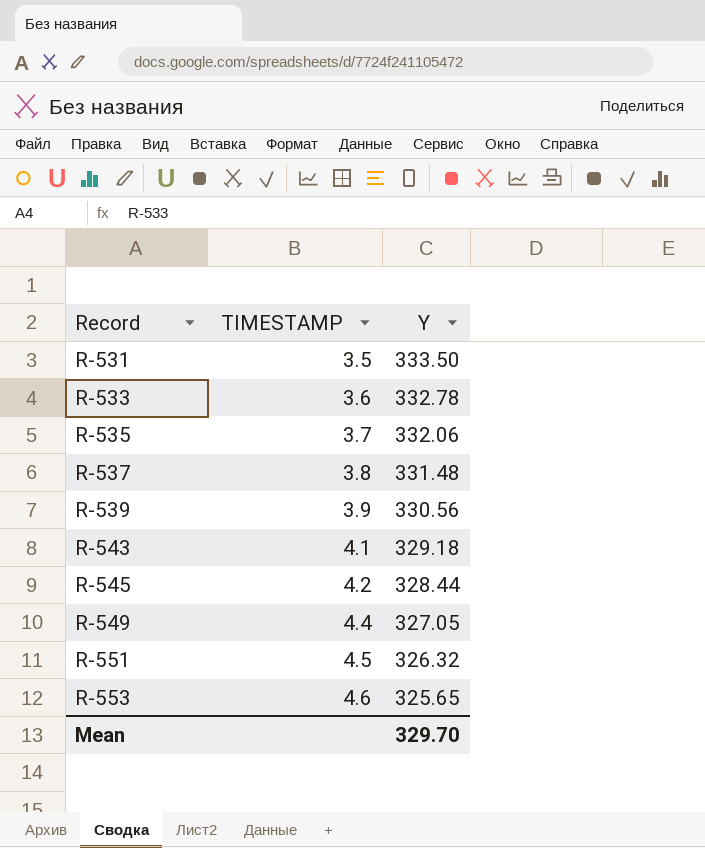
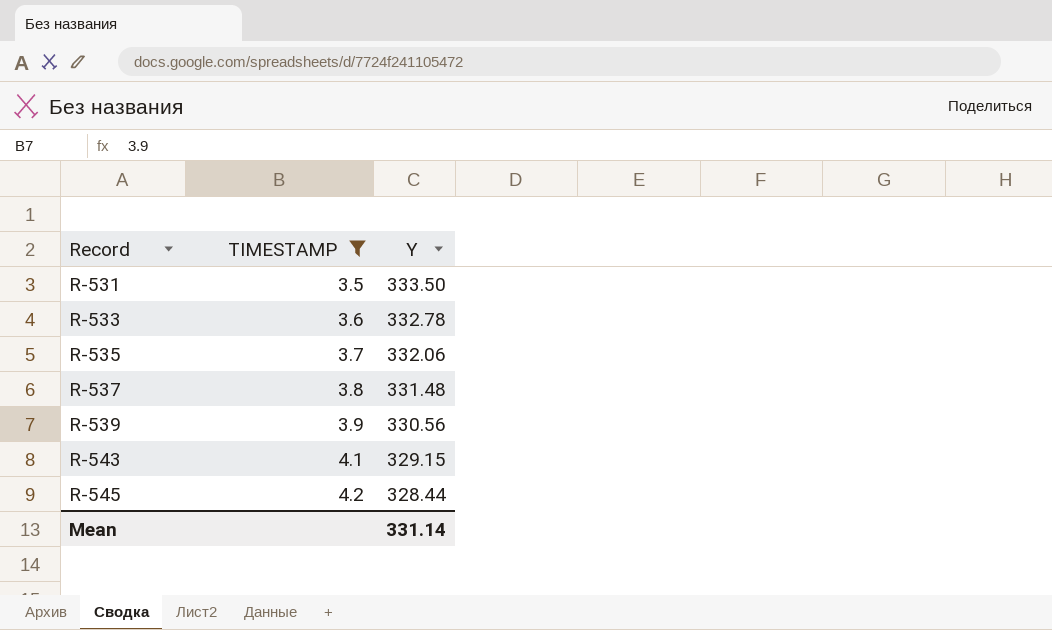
filter: none -> TIMESTAMP <= 4.2
R-543 | Y: 329.18 -> 329.15
Mean | Y: 329.70 -> 331.14

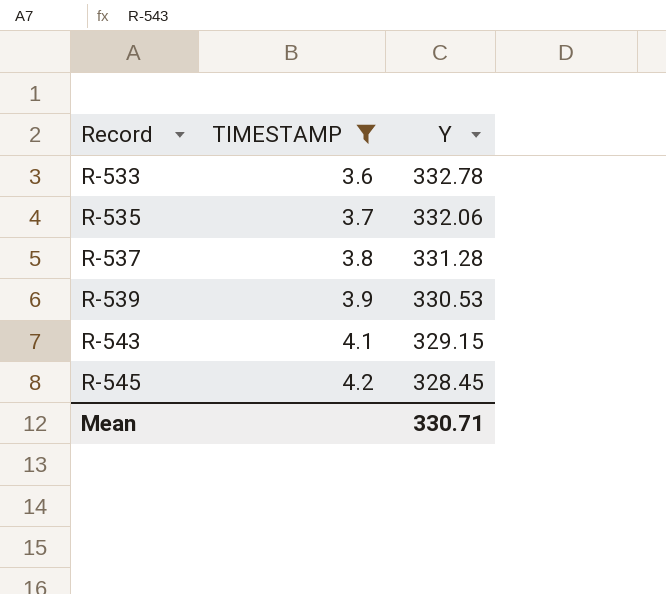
row R-531: 3.5 | 333.50 -> none
R-537 | Y: 331.48 -> 331.28
R-539 | Y: 330.56 -> 330.53
R-545 | Y: 328.44 -> 328.45
Mean | Y: 331.14 -> 330.71

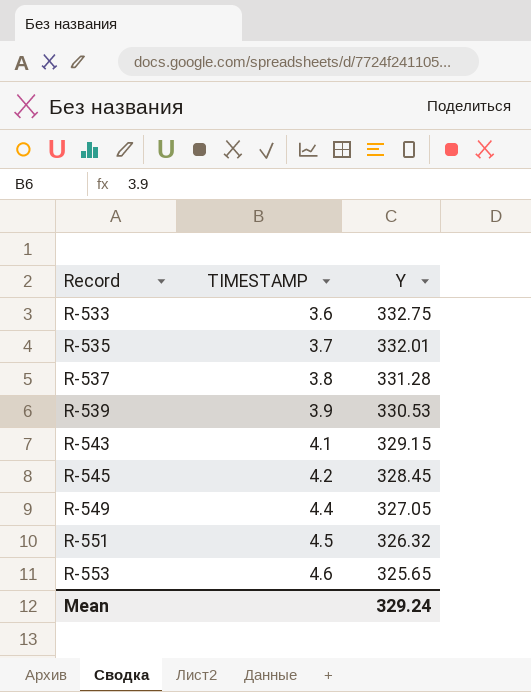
filter: TIMESTAMP <= 4.2 -> none
R-533 | Y: 332.78 -> 332.75
R-535 | Y: 332.06 -> 332.01
Mean | Y: 330.71 -> 329.24

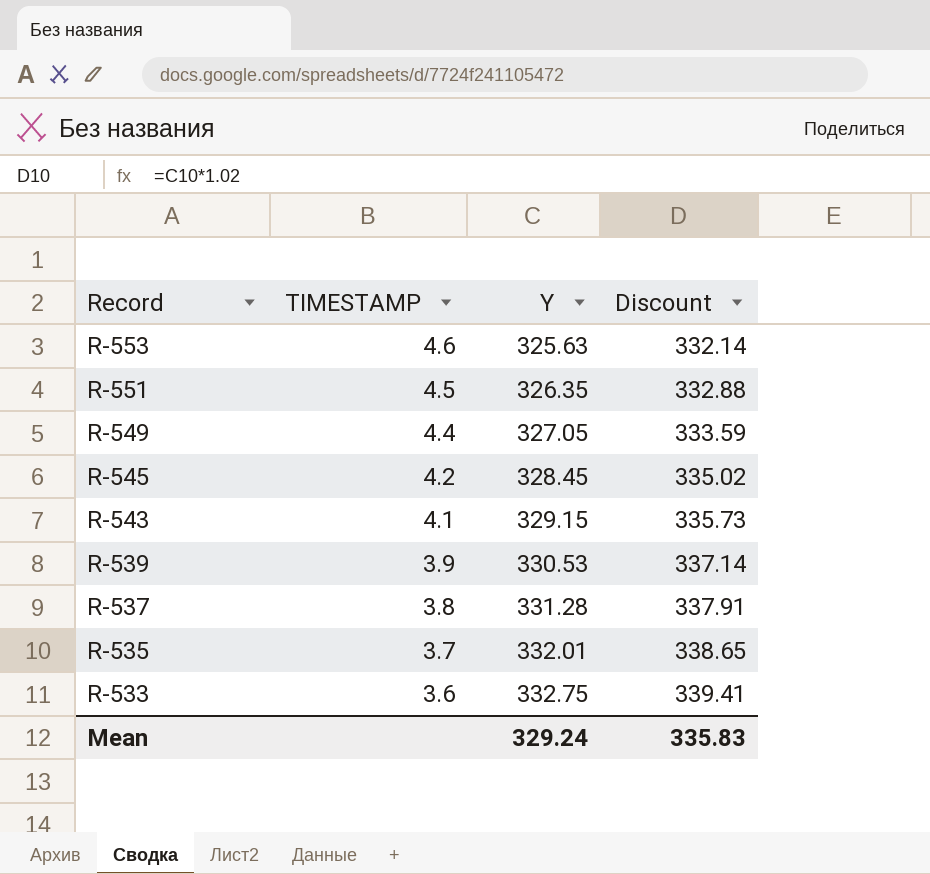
row order: Record ascending -> Record descending
column Discount | formula: none -> [Y] * 1.02
R-553 | Y: 325.65 -> 325.63
R-551 | Y: 326.32 -> 326.35

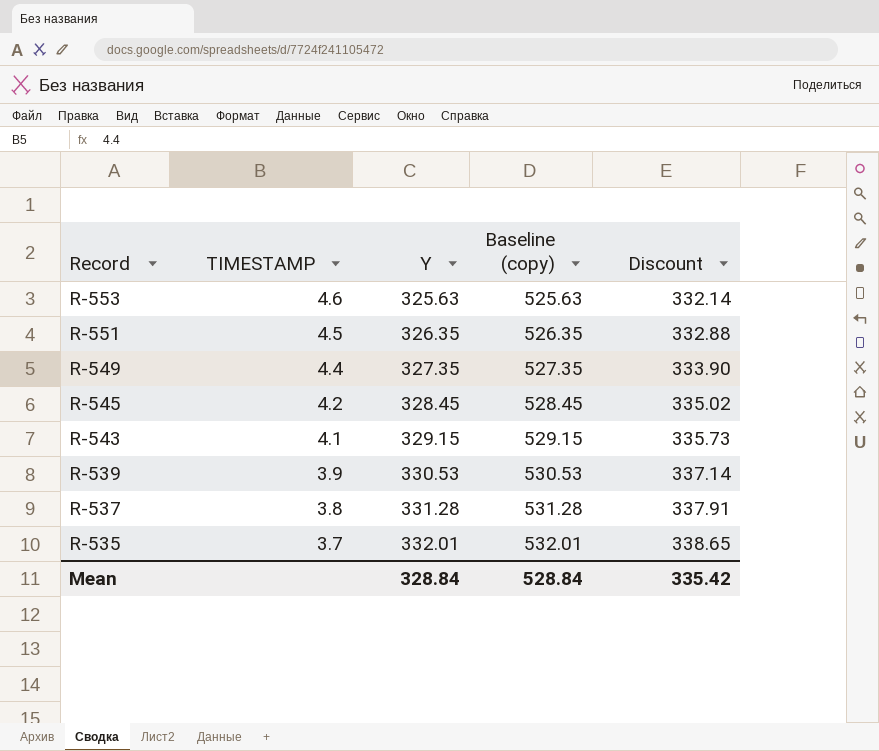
column Baseline (copy) | formula: none -> [Y] + 200
row R-533: 3.6 | 332.75 | 339.41 -> none
R-549 | Y: 327.05 -> 327.35
R-549 | Discount: 333.59 -> 333.90
Mean | Y: 329.24 -> 328.84
Mean | Discount: 335.83 -> 335.42

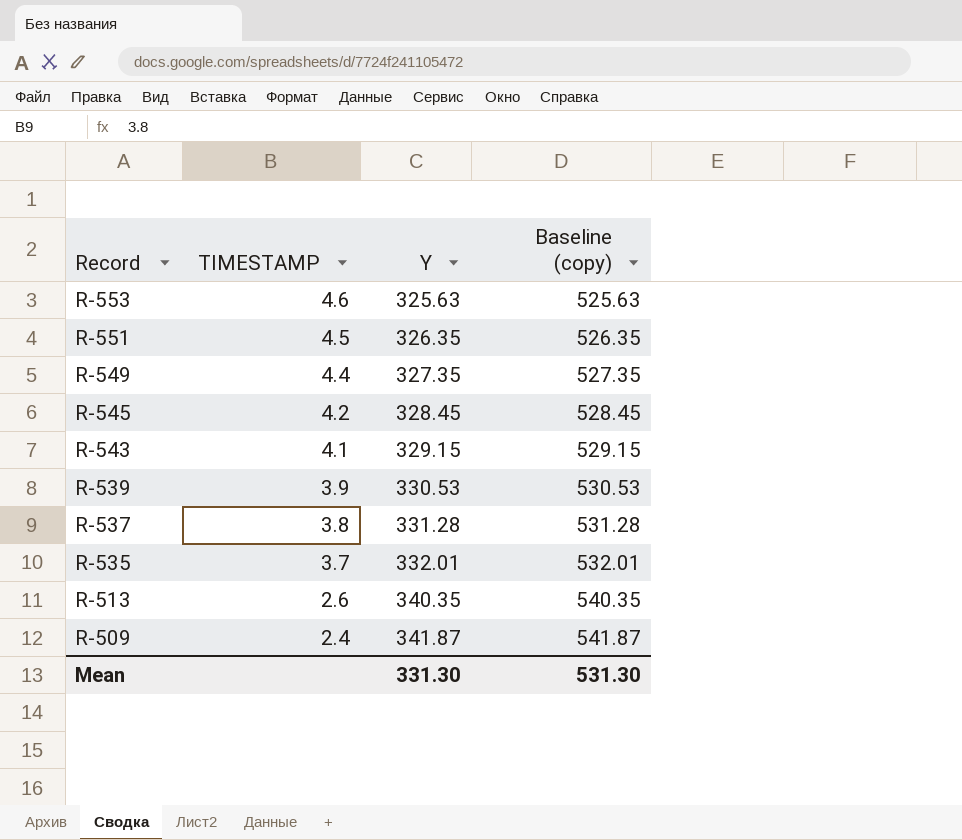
column Discount | formula: [Y] * 1.02 -> none
row R-513: none -> 2.6 | 340.35 | 540.35
row R-509: none -> 2.4 | 341.87 | 541.87
Mean | Y: 328.84 -> 331.30
Mean | Baseline (copy): 528.84 -> 531.30

